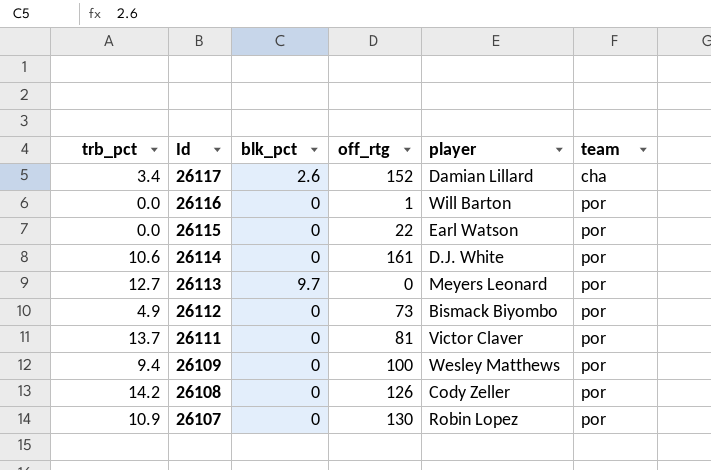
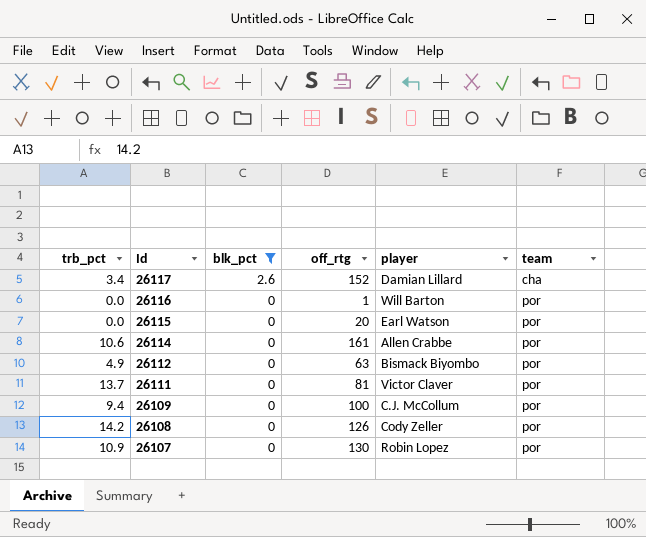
filter: none -> blk_pct != 9.7
26115 | off_rtg: 22 -> 20
26114 | player: D.J. White -> Allen Crabbe
26112 | off_rtg: 73 -> 63
26109 | player: Wesley Matthews -> C.J. McCollum

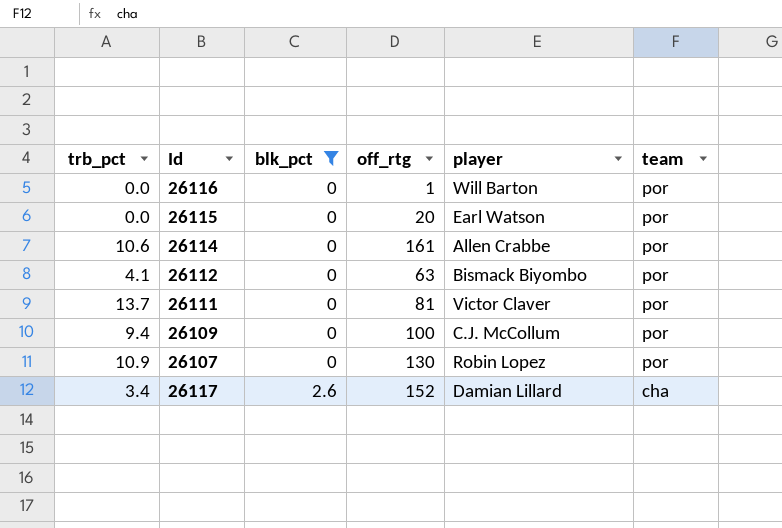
row order: Id descending -> blk_pct ascending
row 26108: 14.2 | 0 | 126 | Cody Zeller | por -> none
26112 | trb_pct: 4.9 -> 4.1

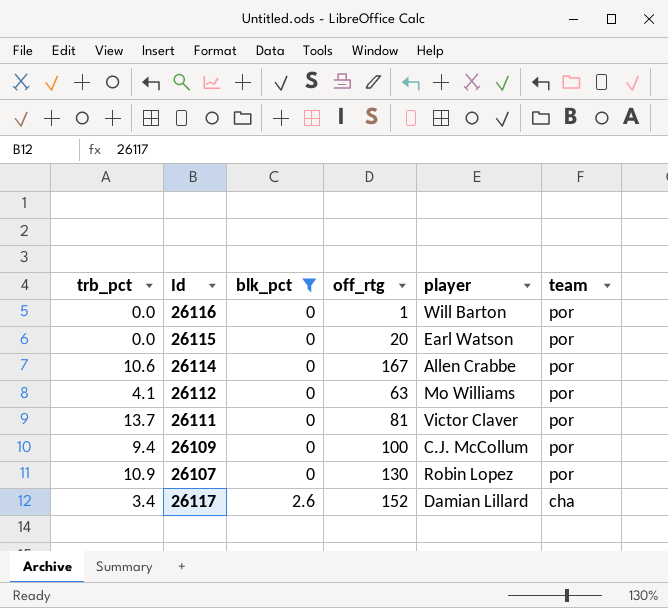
26114 | off_rtg: 161 -> 167
26112 | player: Bismack Biyombo -> Mo Williams

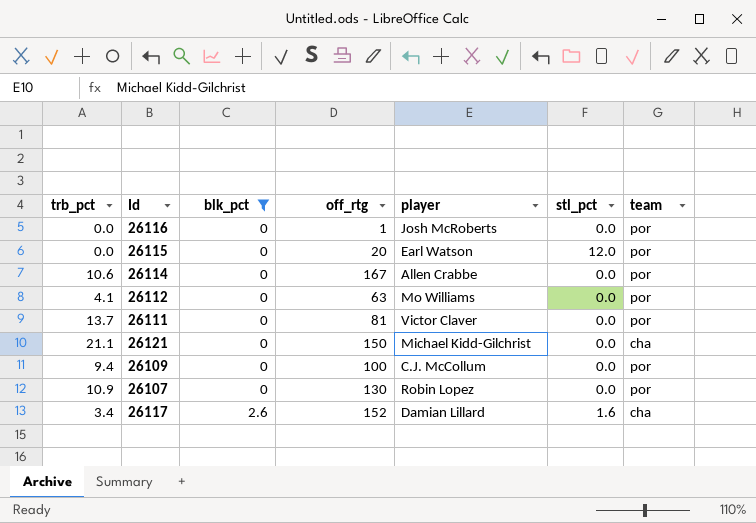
column stl_pct | position: none -> 6
26116 | player: Will Barton -> Josh McRoberts
row 26121: none -> 21.1 | 0 | 150 | Michael Kidd-Gilchrist | 0.0 | cha

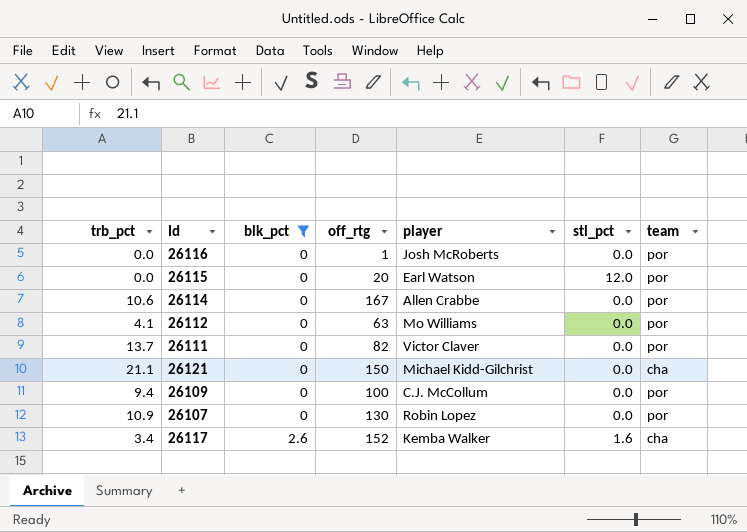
26111 | off_rtg: 81 -> 82
26117 | player: Damian Lillard -> Kemba Walker

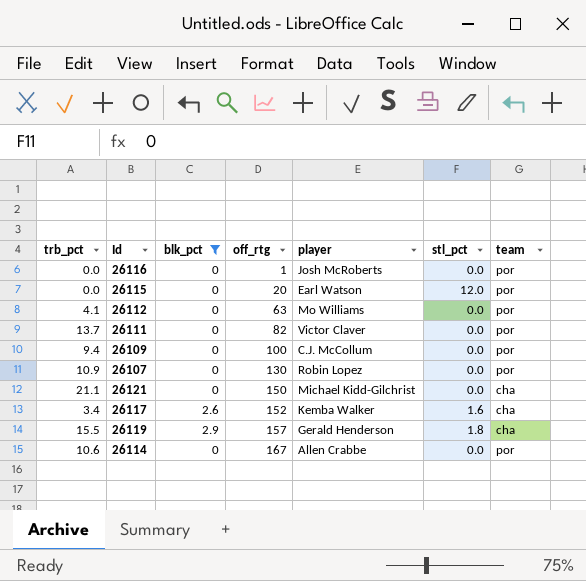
row order: blk_pct ascending -> off_rtg ascending
row 26119: none -> 15.5 | 2.9 | 157 | Gerald Henderson | 1.8 | cha

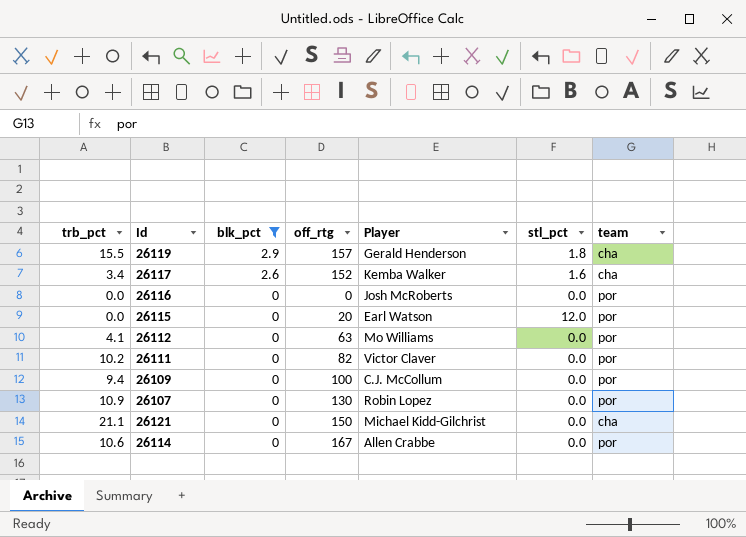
row order: off_rtg ascending -> blk_pct descending
column name: player -> Player
26116 | off_rtg: 1 -> 0
26111 | trb_pct: 13.7 -> 10.2

